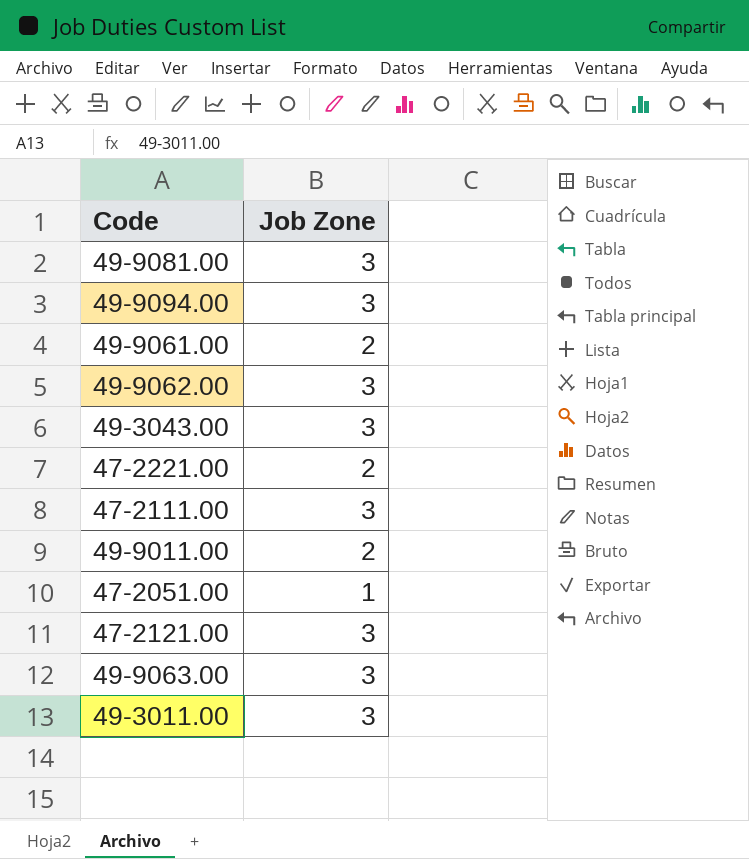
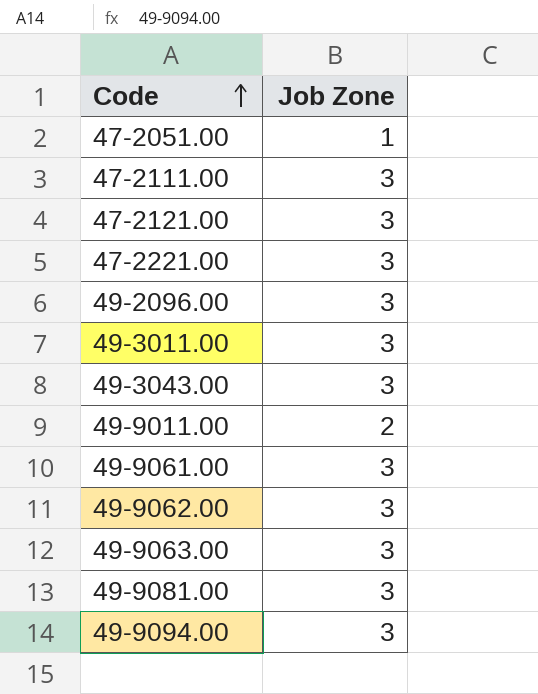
row order: none -> Code ascending
47-2221.00 | Job Zone: 2 -> 3
row 49-2096.00: none -> 3
49-9061.00 | Job Zone: 2 -> 3

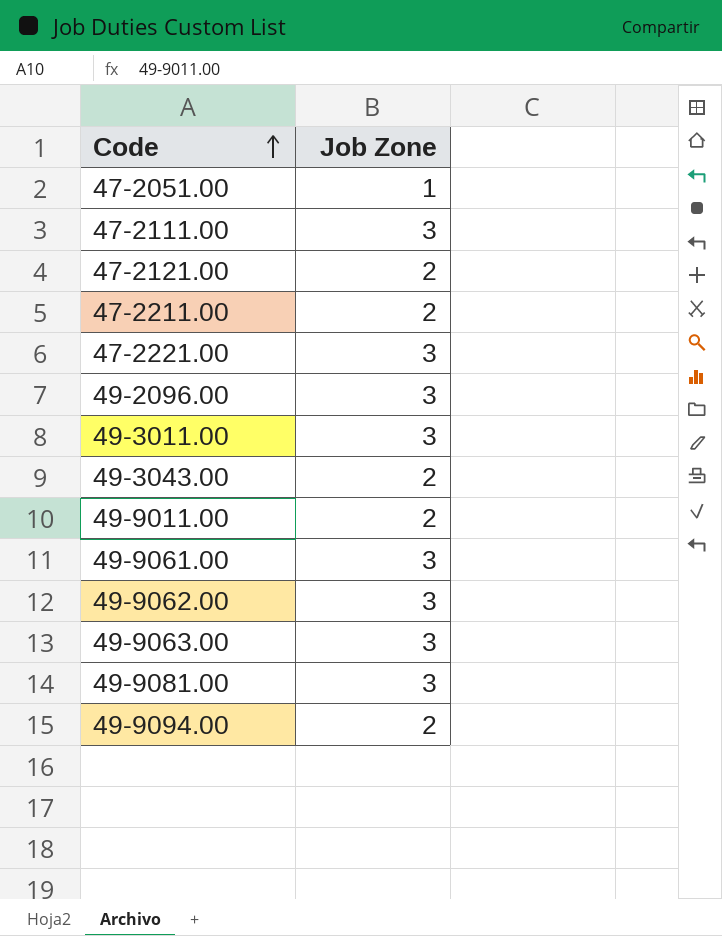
47-2121.00 | Job Zone: 3 -> 2
row 47-2211.00: none -> 2
49-3043.00 | Job Zone: 3 -> 2
49-9094.00 | Job Zone: 3 -> 2

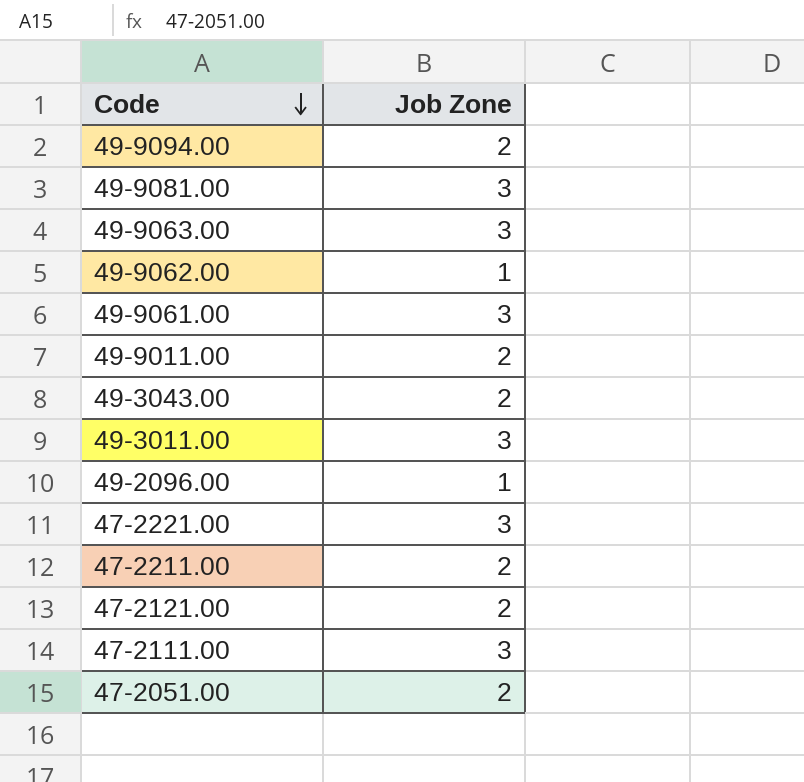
row order: Code ascending -> Code descending
49-9062.00 | Job Zone: 3 -> 1
49-2096.00 | Job Zone: 3 -> 1
47-2051.00 | Job Zone: 1 -> 2

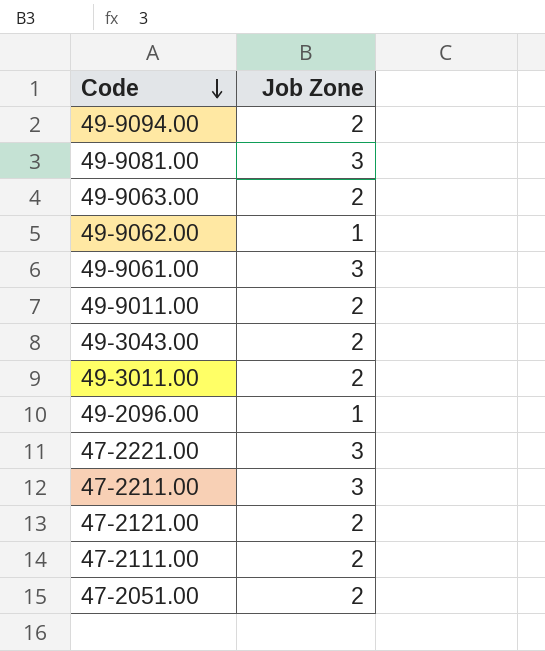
49-9063.00 | Job Zone: 3 -> 2
49-3011.00 | Job Zone: 3 -> 2
47-2211.00 | Job Zone: 2 -> 3
47-2111.00 | Job Zone: 3 -> 2

